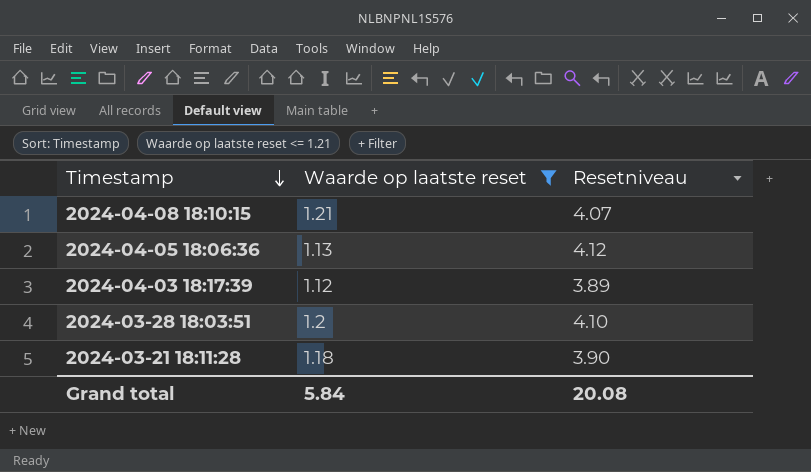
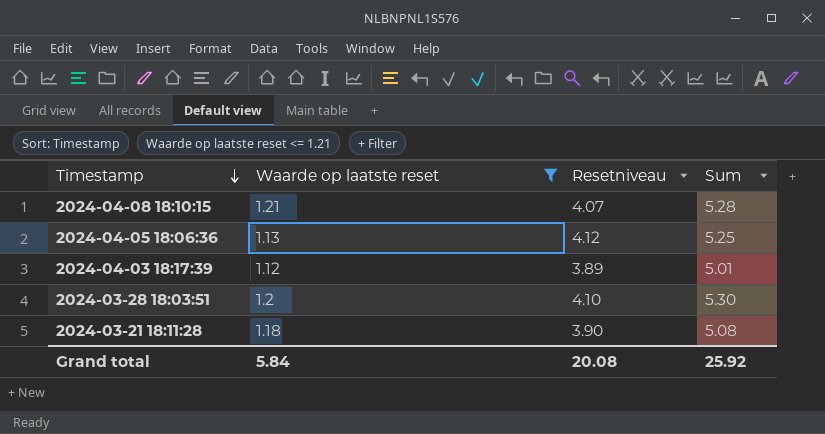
column Sum | formula: none -> [Waarde op laatste reset] + [Resetniveau]

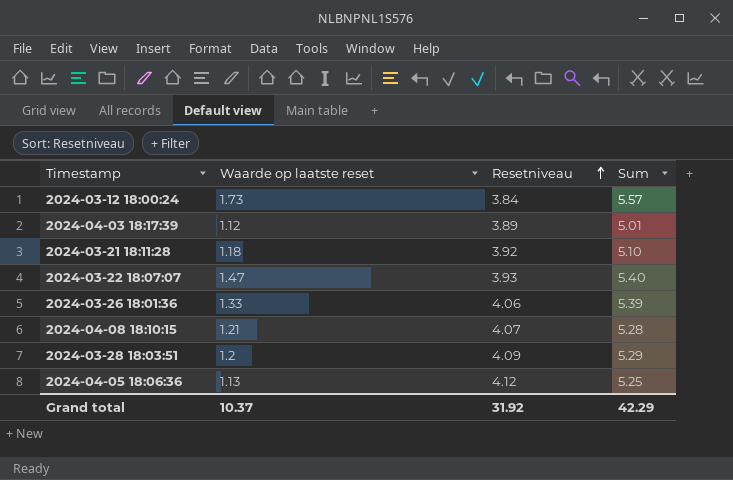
filter: Waarde op laatste reset <= 1.21 -> none
row order: Timestamp descending -> Resetniveau ascending
2024-03-21 18:11:28 | Resetniveau: 3.90 -> 3.92
2024-03-21 18:11:28 | Sum: 5.08 -> 5.10
2024-03-28 18:03:51 | Resetniveau: 4.10 -> 4.09
2024-03-28 18:03:51 | Sum: 5.30 -> 5.29
Grand total | Waarde op laatste reset: 5.84 -> 10.37
Grand total | Resetniveau: 20.08 -> 31.92
Grand total | Sum: 25.92 -> 42.29

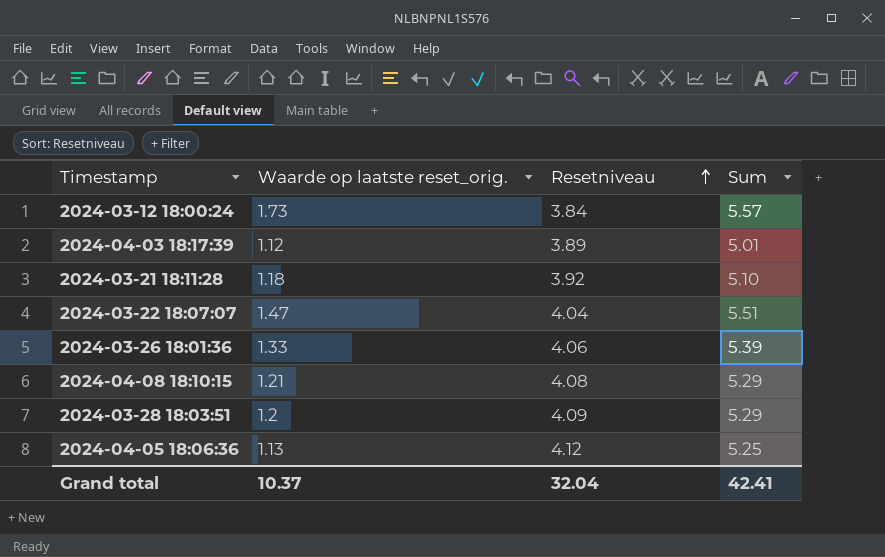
column name: Waarde op laatste reset -> Waarde op laatste reset_orig.
2024-03-22 18:07:07 | Resetniveau: 3.93 -> 4.04
2024-03-22 18:07:07 | Sum: 5.40 -> 5.51
2024-04-08 18:10:15 | Resetniveau: 4.07 -> 4.08
2024-04-08 18:10:15 | Sum: 5.28 -> 5.29
Grand total | Resetniveau: 31.92 -> 32.04
Grand total | Sum: 42.29 -> 42.41

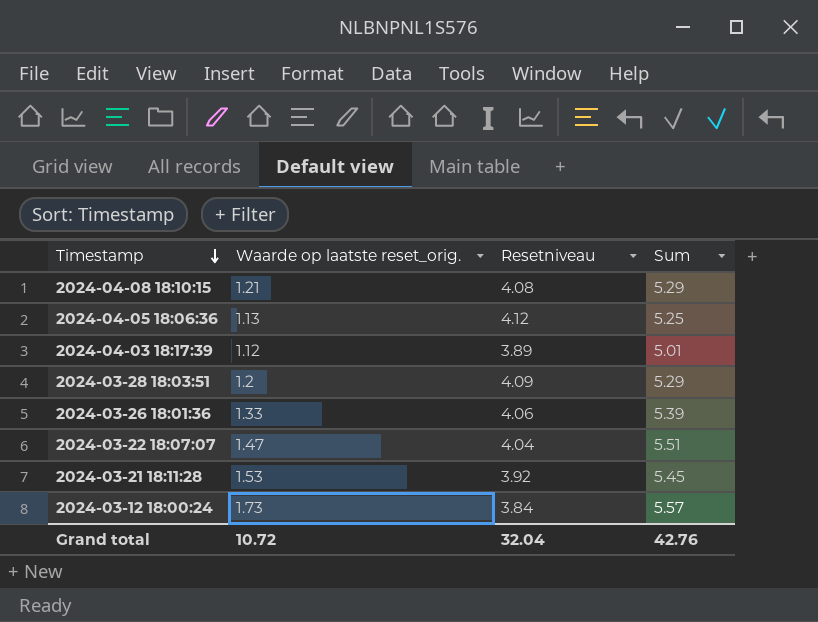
row order: Resetniveau ascending -> Timestamp descending
2024-03-21 18:11:28 | Waarde op laatste reset_orig.: 1.18 -> 1.53
2024-03-21 18:11:28 | Sum: 5.10 -> 5.45
Grand total | Waarde op laatste reset_orig.: 10.37 -> 10.72
Grand total | Sum: 42.41 -> 42.76

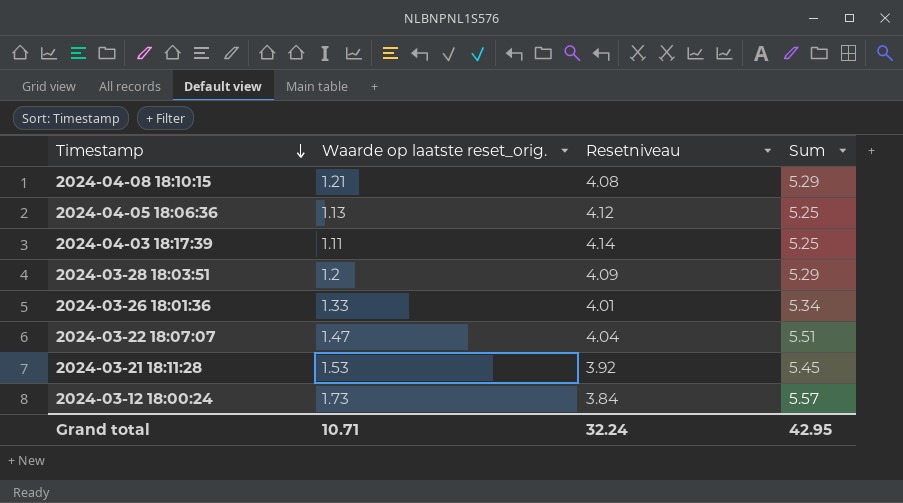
2024-04-03 18:17:39 | Waarde op laatste reset_orig.: 1.12 -> 1.11
2024-04-03 18:17:39 | Resetniveau: 3.89 -> 4.14
2024-04-03 18:17:39 | Sum: 5.01 -> 5.25
2024-03-26 18:01:36 | Resetniveau: 4.06 -> 4.01
2024-03-26 18:01:36 | Sum: 5.39 -> 5.34
Grand total | Waarde op laatste reset_orig.: 10.72 -> 10.71
Grand total | Resetniveau: 32.04 -> 32.24
Grand total | Sum: 42.76 -> 42.95

